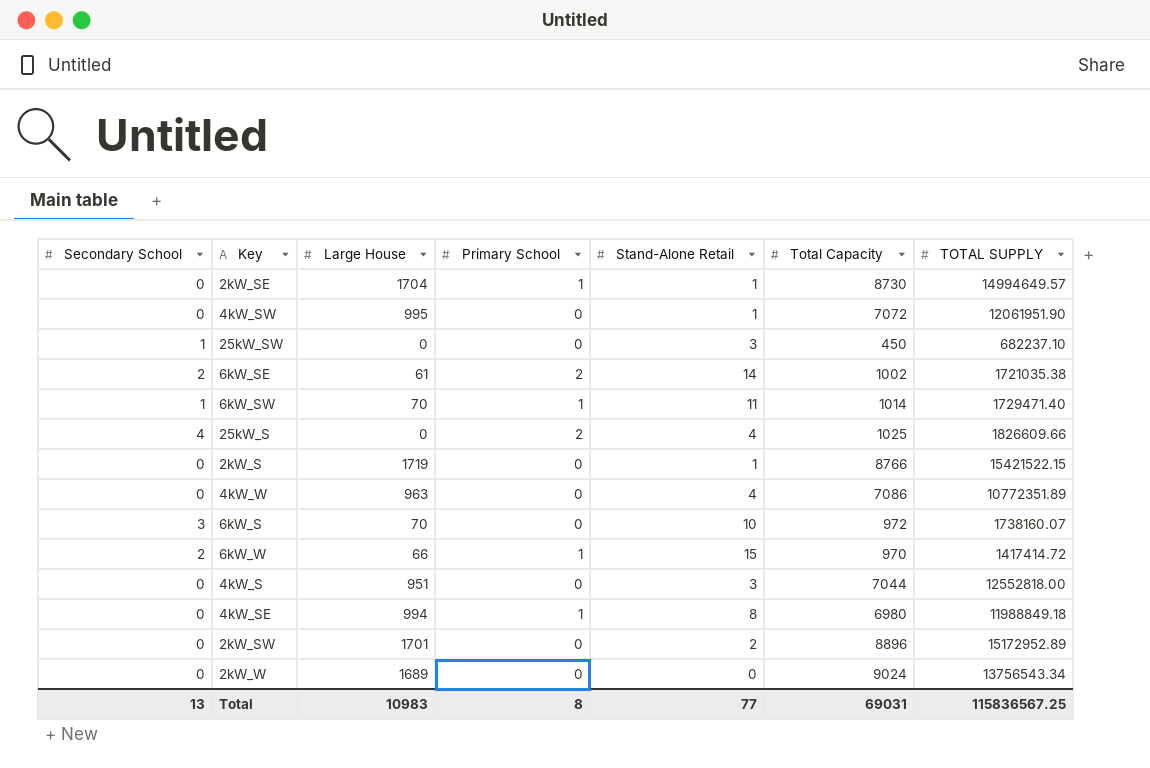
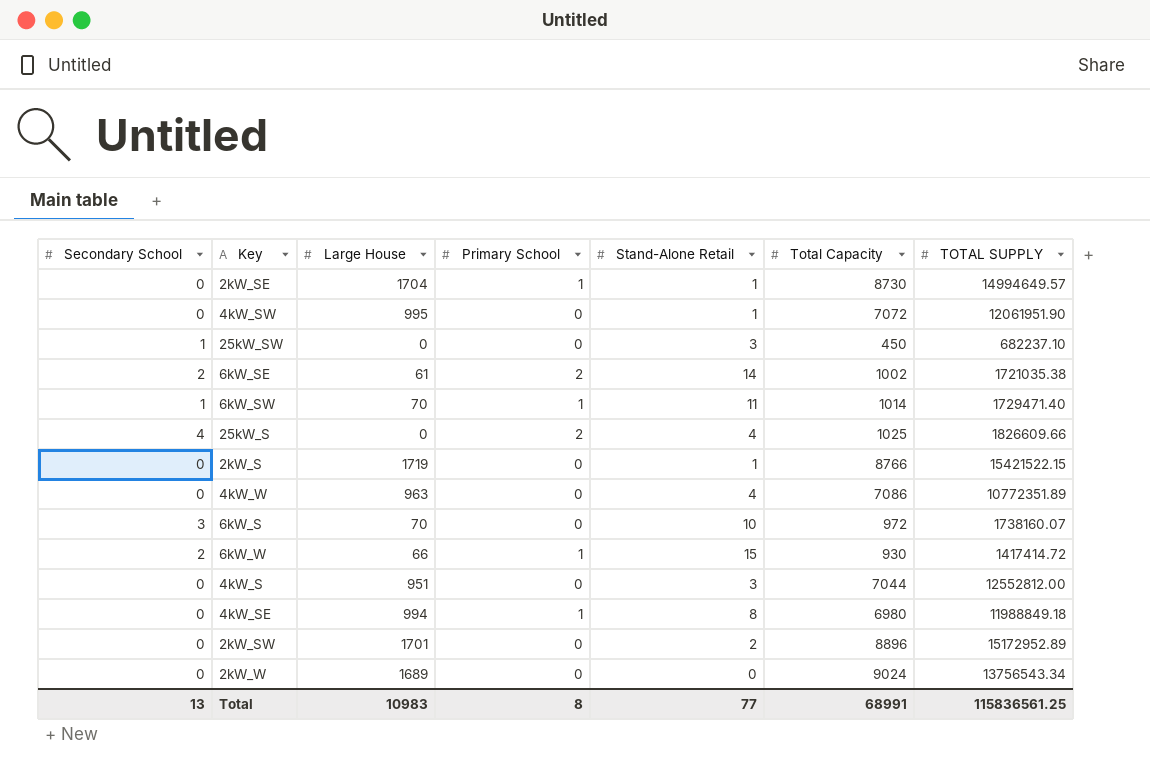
6kW_W | Total Capacity: 970 -> 930
4kW_S | TOTAL SUPPLY: 12552818.00 -> 12552812.00
Total | Total Capacity: 69031 -> 68991
Total | TOTAL SUPPLY: 115836567.25 -> 115836561.25

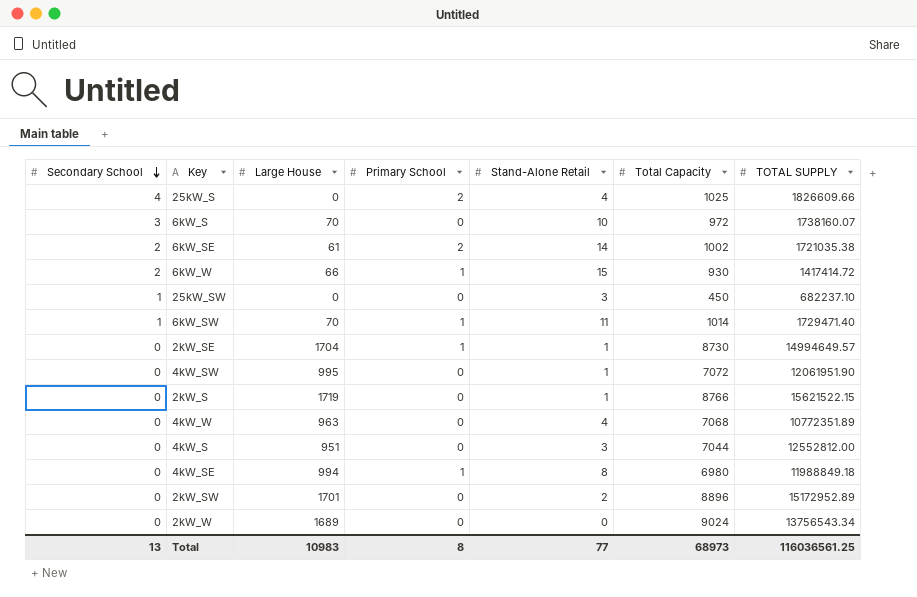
row order: none -> Secondary School descending
2kW_S | TOTAL SUPPLY: 15421522.15 -> 15621522.15
4kW_W | Total Capacity: 7086 -> 7068
Total | Total Capacity: 68991 -> 68973
Total | TOTAL SUPPLY: 115836561.25 -> 116036561.25

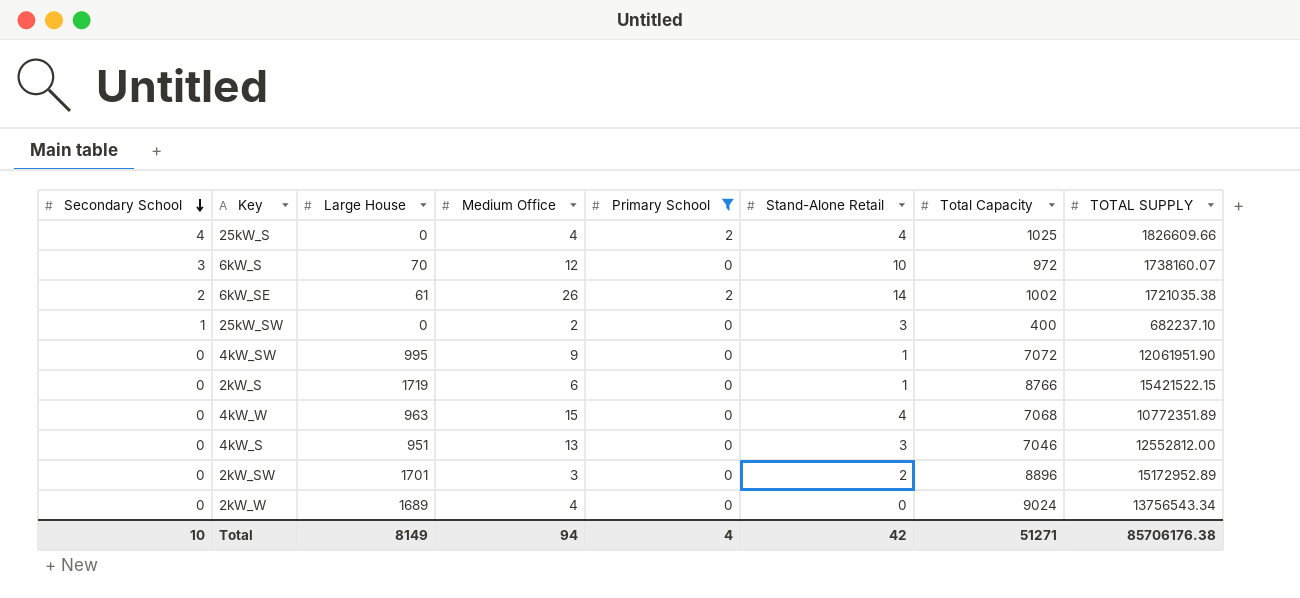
filter: none -> Primary School != 1
column Medium Office | position: none -> 4
25kW_SW | Total Capacity: 450 -> 400
2kW_S | TOTAL SUPPLY: 15621522.15 -> 15421522.15
4kW_S | Total Capacity: 7044 -> 7046
Total | Secondary School: 13 -> 10
Total | Large House: 10983 -> 8149
Total | Primary School: 8 -> 4
Total | Stand-Alone Retail: 77 -> 42
Total | Total Capacity: 68973 -> 51271
Total | TOTAL SUPPLY: 116036561.25 -> 85706176.38

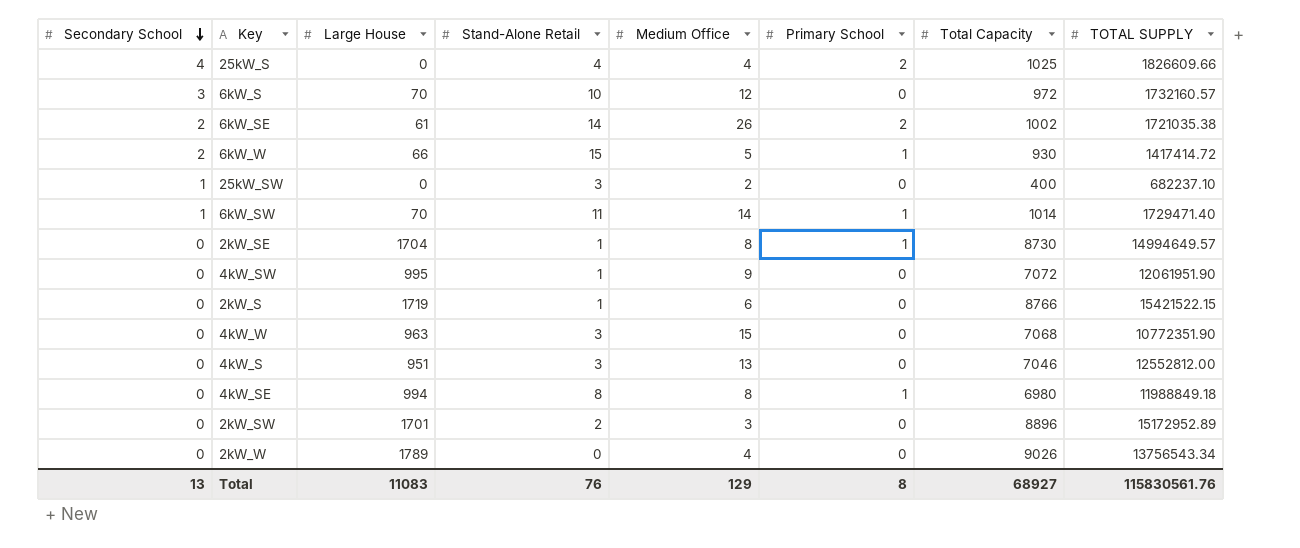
filter: Primary School != 1 -> none
column Stand-Alone Retail | position: 6 -> 4
6kW_S | TOTAL SUPPLY: 1738160.07 -> 1732160.57
4kW_W | Stand-Alone Retail: 4 -> 3
4kW_W | TOTAL SUPPLY: 10772351.89 -> 10772351.90
2kW_W | Large House: 1689 -> 1789
2kW_W | Total Capacity: 9024 -> 9026
Total | Secondary School: 10 -> 13
Total | Large House: 8149 -> 11083
Total | Stand-Alone Retail: 42 -> 76
Total | Medium Office: 94 -> 129
Total | Primary School: 4 -> 8
Total | Total Capacity: 51271 -> 68927
Total | TOTAL SUPPLY: 85706176.38 -> 115830561.76

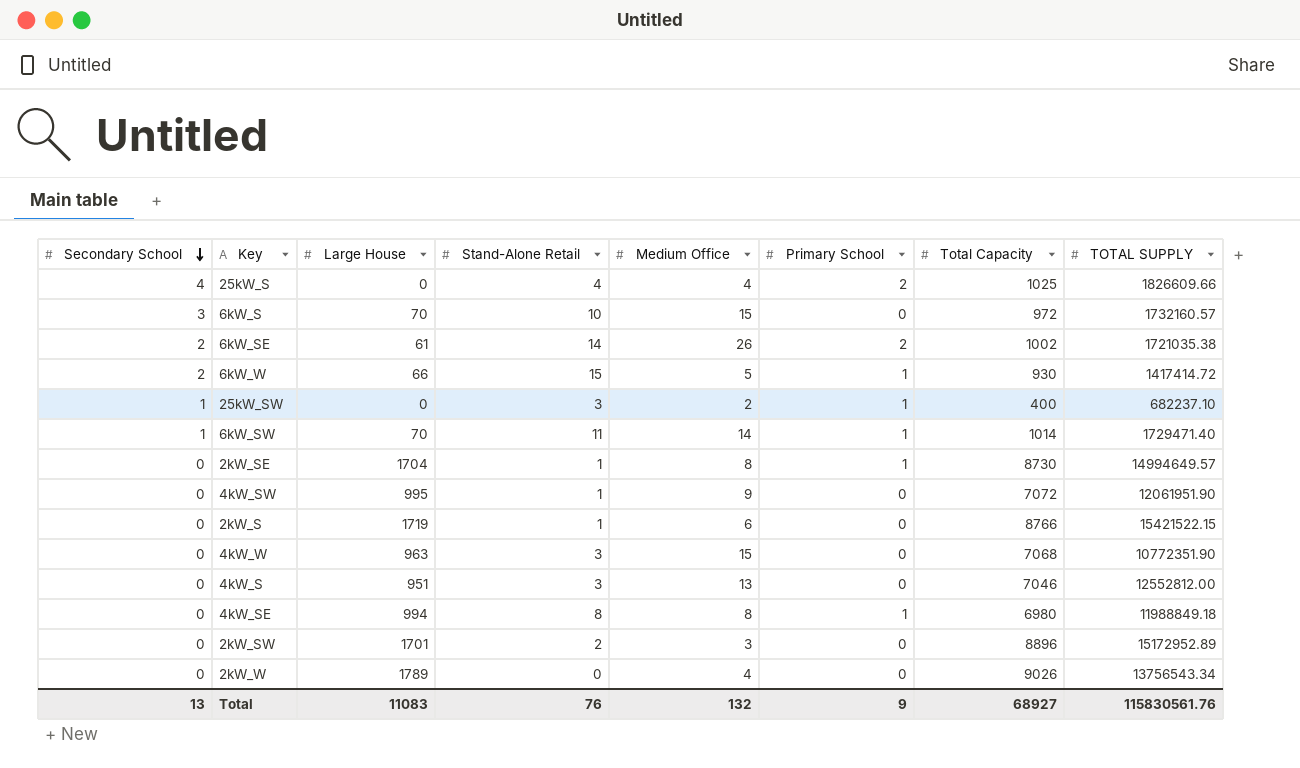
6kW_S | Medium Office: 12 -> 15
25kW_SW | Primary School: 0 -> 1
Total | Medium Office: 129 -> 132
Total | Primary School: 8 -> 9

